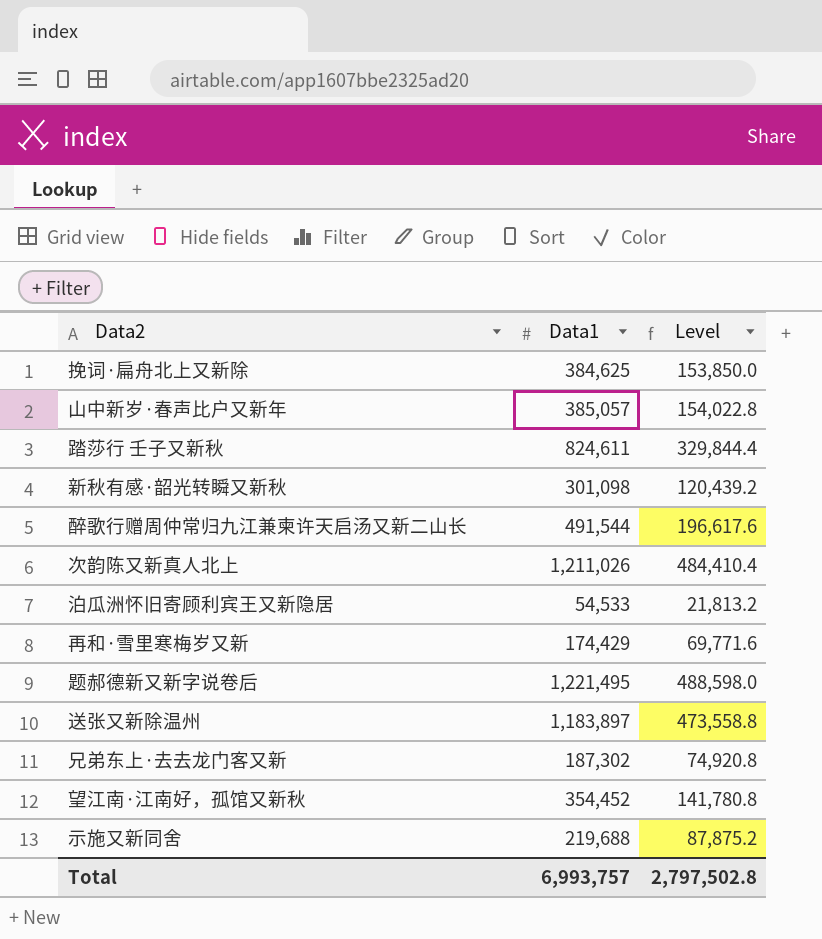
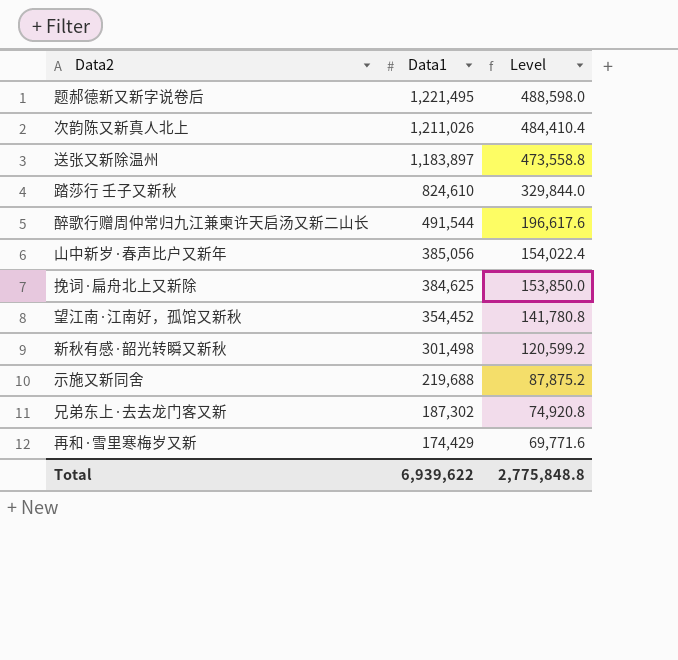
row order: none -> Data1 descending
row 泊瓜洲怀旧寄顾利宾王又新隐居: 54,533 | 21,813.2 -> none
踏莎行 壬子又新秋 | Data1: 824,611 -> 824,610
踏莎行 壬子又新秋 | Level: 329,844.4 -> 329,844.0
山中新岁·春声比户又新年 | Data1: 385,057 -> 385,056
山中新岁·春声比户又新年 | Level: 154,022.8 -> 154,022.4
新秋有感·韶光转瞬又新秋 | Data1: 301,098 -> 301,498
新秋有感·韶光转瞬又新秋 | Level: 120,439.2 -> 120,599.2
Total | Data1: 6,993,757 -> 6,939,622
Total | Level: 2,797,502.8 -> 2,775,848.8

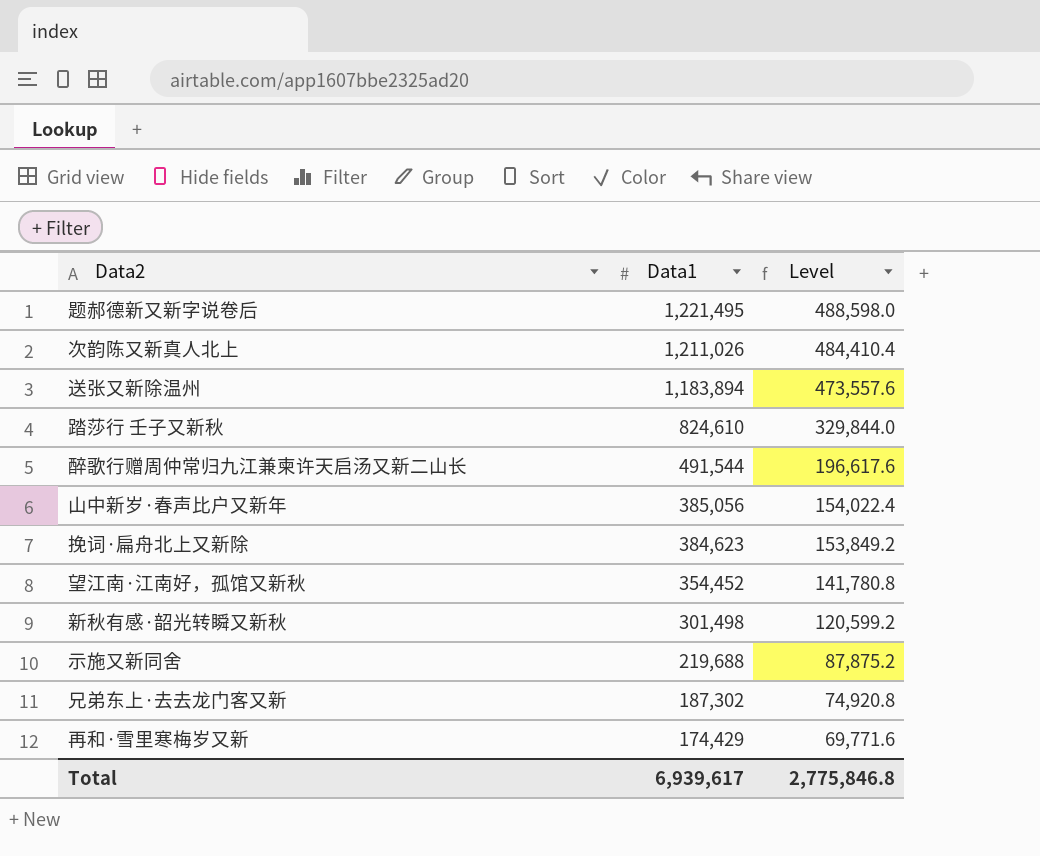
送张又新除温州 | Data1: 1,183,897 -> 1,183,894
送张又新除温州 | Level: 473,558.8 -> 473,557.6
挽词·扁舟北上又新除 | Data1: 384,625 -> 384,623
挽词·扁舟北上又新除 | Level: 153,850.0 -> 153,849.2
Total | Data1: 6,939,622 -> 6,939,617
Total | Level: 2,775,848.8 -> 2,775,846.8

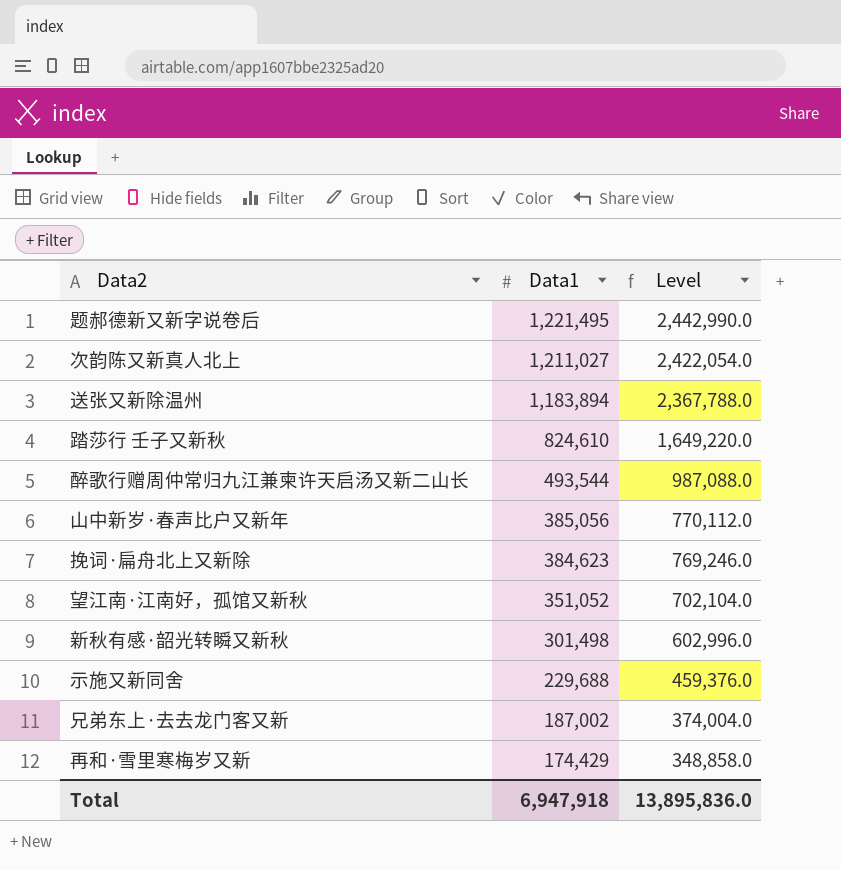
column Level | formula: [Data1] * 0.4 -> [Data1] * 2
次韵陈又新真人北上 | Data1: 1,211,026 -> 1,211,027
醉歌行赠周仲常归九江兼柬许天启汤又新二山长 | Data1: 491,544 -> 493,544
望江南·江南好，孤馆又新秋 | Data1: 354,452 -> 351,052
示施又新同舍 | Data1: 219,688 -> 229,688
兄弟东上·去去龙门客又新 | Data1: 187,302 -> 187,002
Total | Data1: 6,939,617 -> 6,947,918
Total | Level: 2,775,846.8 -> 13,895,836.0

